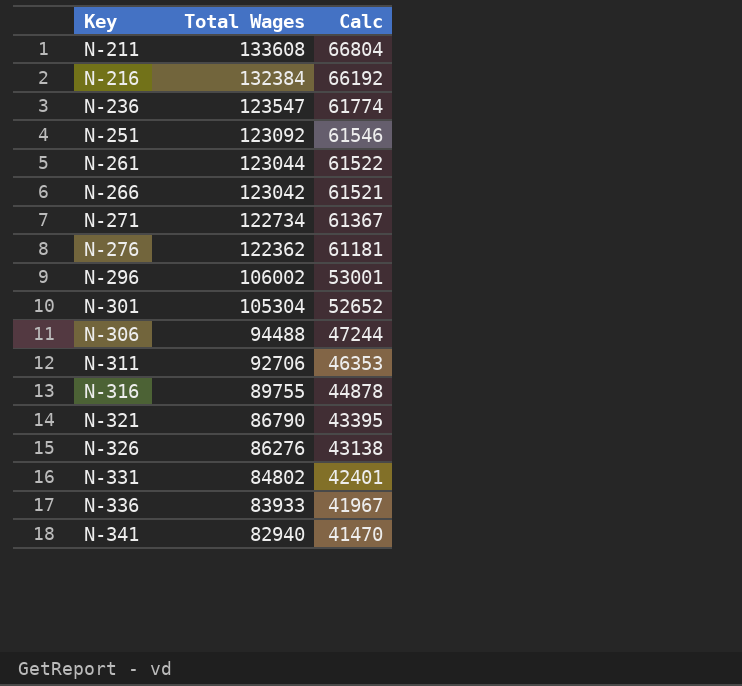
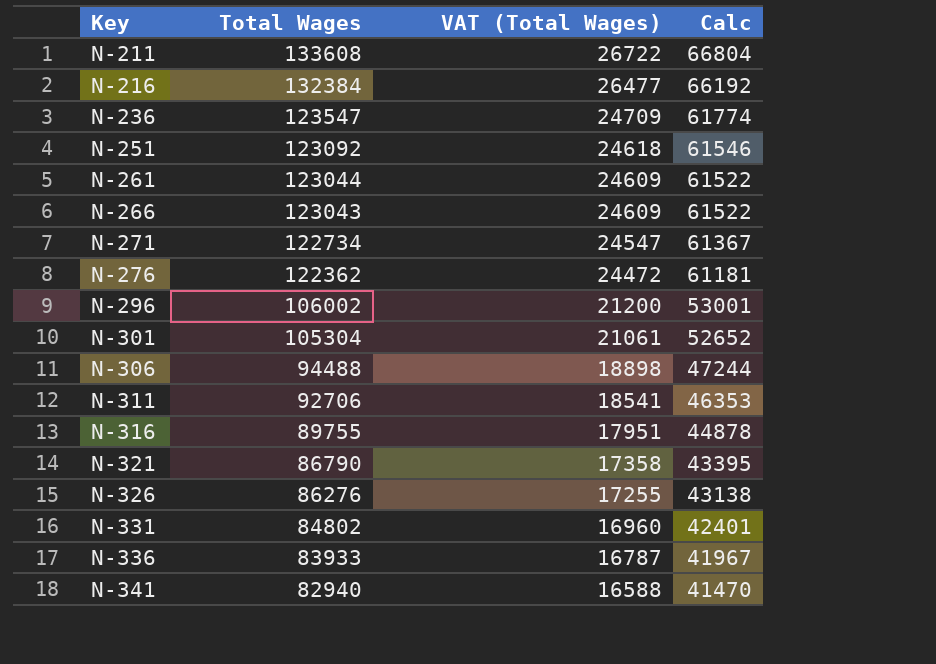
column VAT (Total Wages) | formula: none -> [Total Wages] * 0.2
N-266 | Total Wages: 123042 -> 123043
N-266 | Calc: 61521 -> 61522

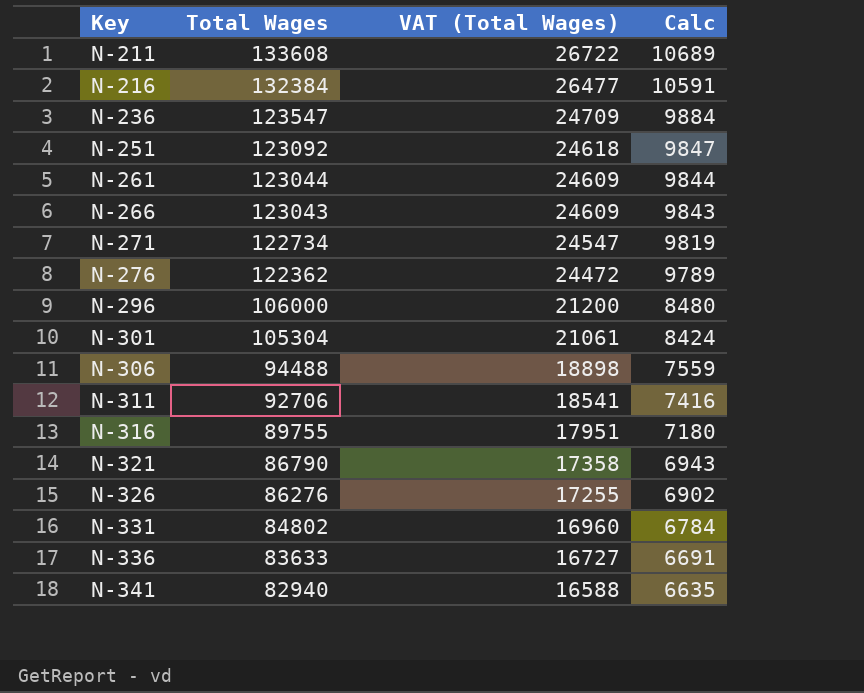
column Calc | formula: [Total Wages] * 0.5 -> [Total Wages] * 0.08
N-296 | Total Wages: 106002 -> 106000
N-336 | Total Wages: 83933 -> 83633
N-336 | VAT (Total Wages): 16787 -> 16727

